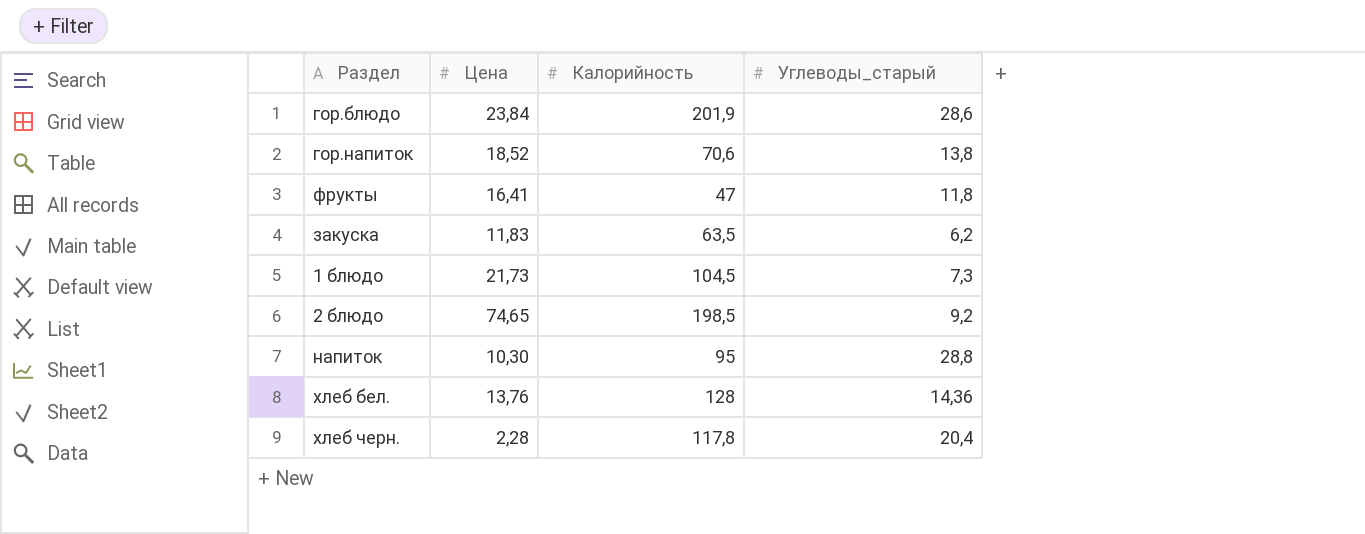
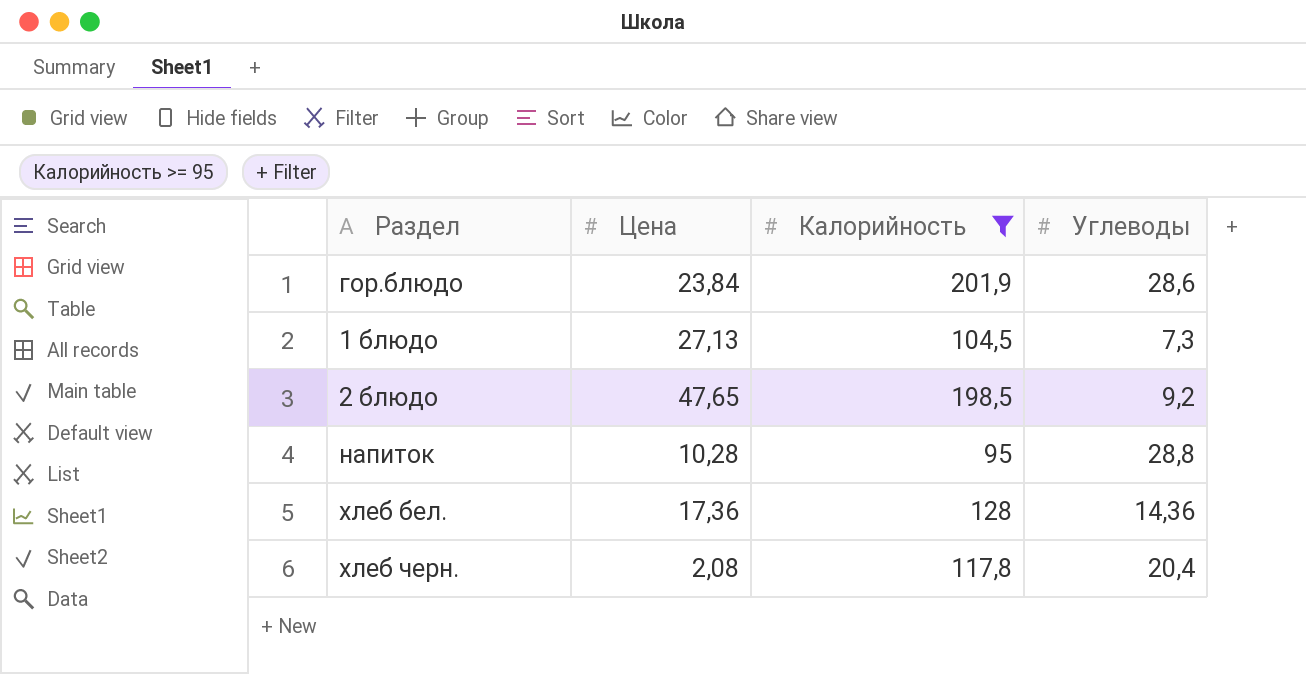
filter: none -> Калорийность >= 95
column name: Углеводы_старый -> Углеводы
1 блюдо | Цена: 21,73 -> 27,13
2 блюдо | Цена: 74,65 -> 47,65
напиток | Цена: 10,30 -> 10,28
хлеб бел. | Цена: 13,76 -> 17,36
хлеб черн. | Цена: 2,28 -> 2,08

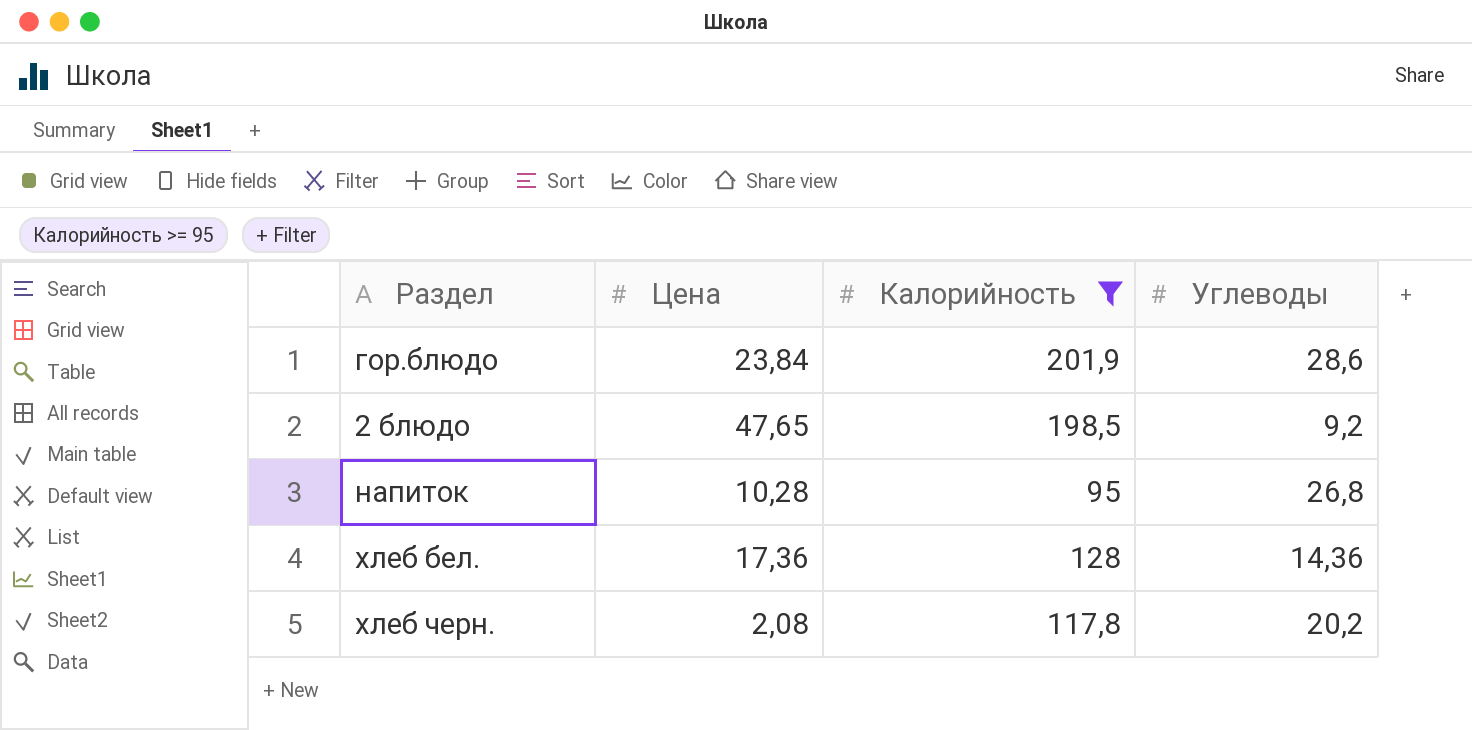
row 1 блюдо: 27,13 | 104,5 | 7,3 -> none
напиток | Углеводы: 28,8 -> 26,8
хлеб черн. | Углеводы: 20,4 -> 20,2

